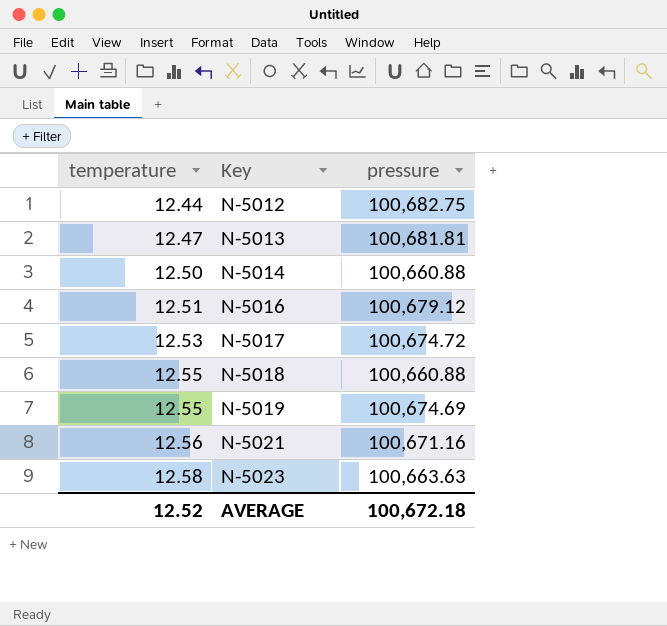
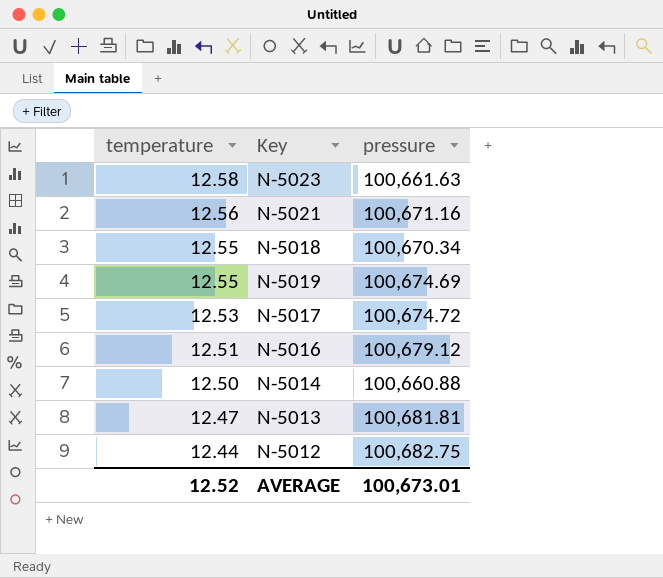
row order: temperature ascending -> temperature descending
N-5023 | pressure: 100,663.63 -> 100,661.63
N-5018 | pressure: 100,660.88 -> 100,670.34
AVERAGE | pressure: 100,672.18 -> 100,673.01

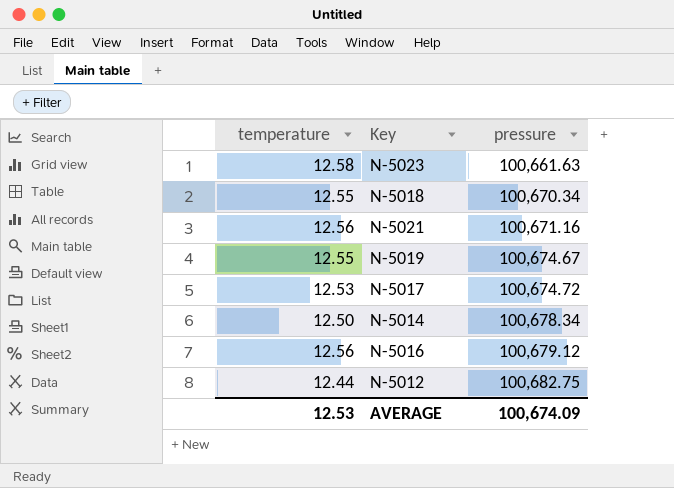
row order: temperature descending -> pressure ascending
row N-5013: 12.47 | 100,681.81 -> none
N-5019 | pressure: 100,674.69 -> 100,674.67
N-5014 | pressure: 100,660.88 -> 100,678.34
N-5016 | temperature: 12.51 -> 12.56
AVERAGE | temperature: 12.52 -> 12.53
AVERAGE | pressure: 100,673.01 -> 100,674.09

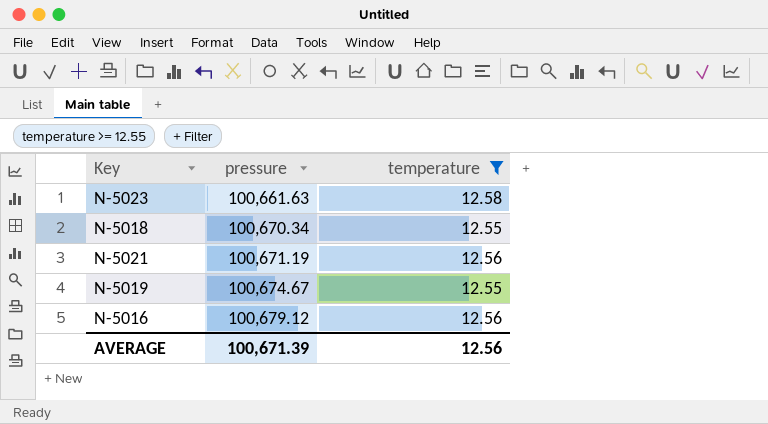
filter: none -> temperature >= 12.55
column temperature | position: 1 -> 3
N-5021 | pressure: 100,671.16 -> 100,671.19
AVERAGE | pressure: 100,674.09 -> 100,671.39
AVERAGE | temperature: 12.53 -> 12.56

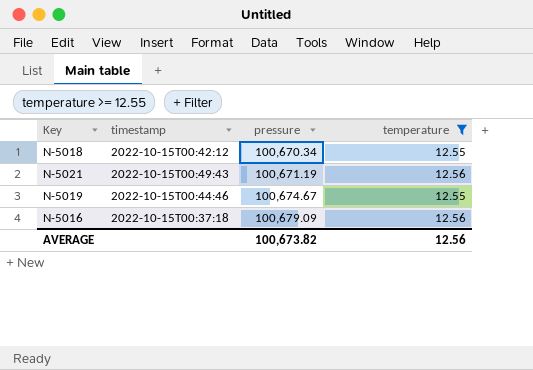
column timestamp | position: none -> 2
row N-5023: 100,661.63 | 12.58 -> none
N-5016 | pressure: 100,679.12 -> 100,679.09
AVERAGE | pressure: 100,671.39 -> 100,673.82

